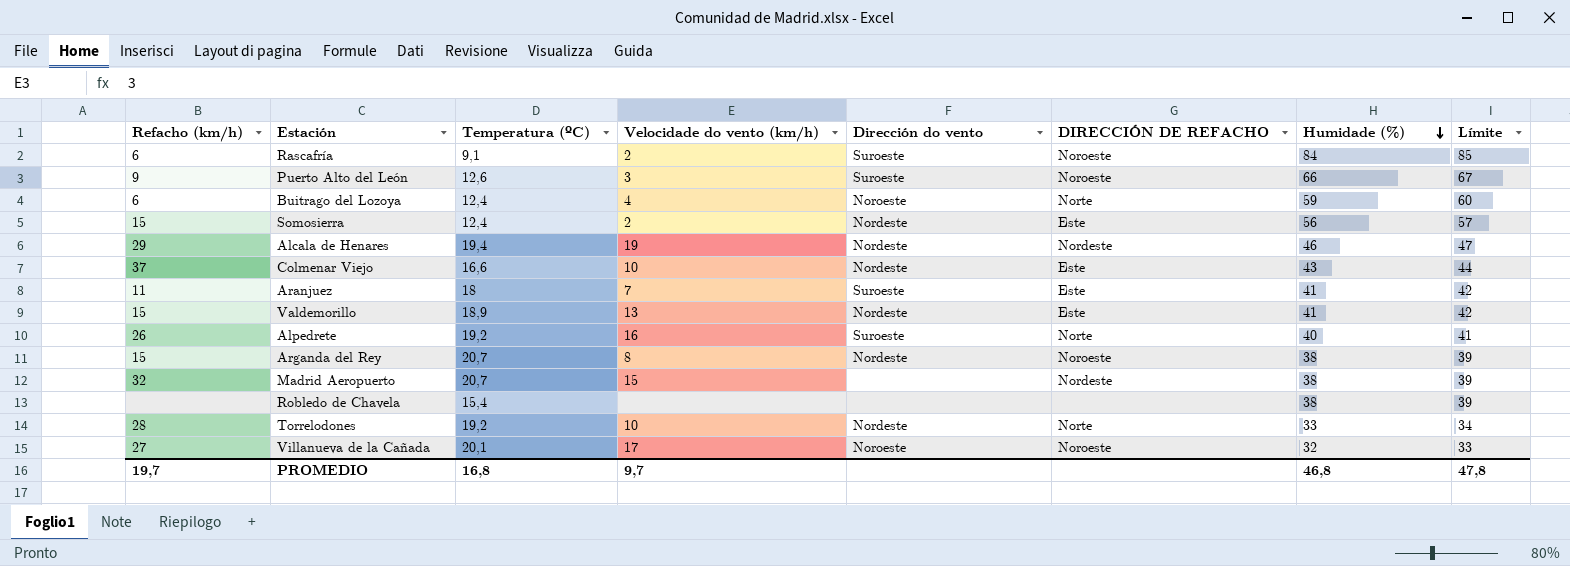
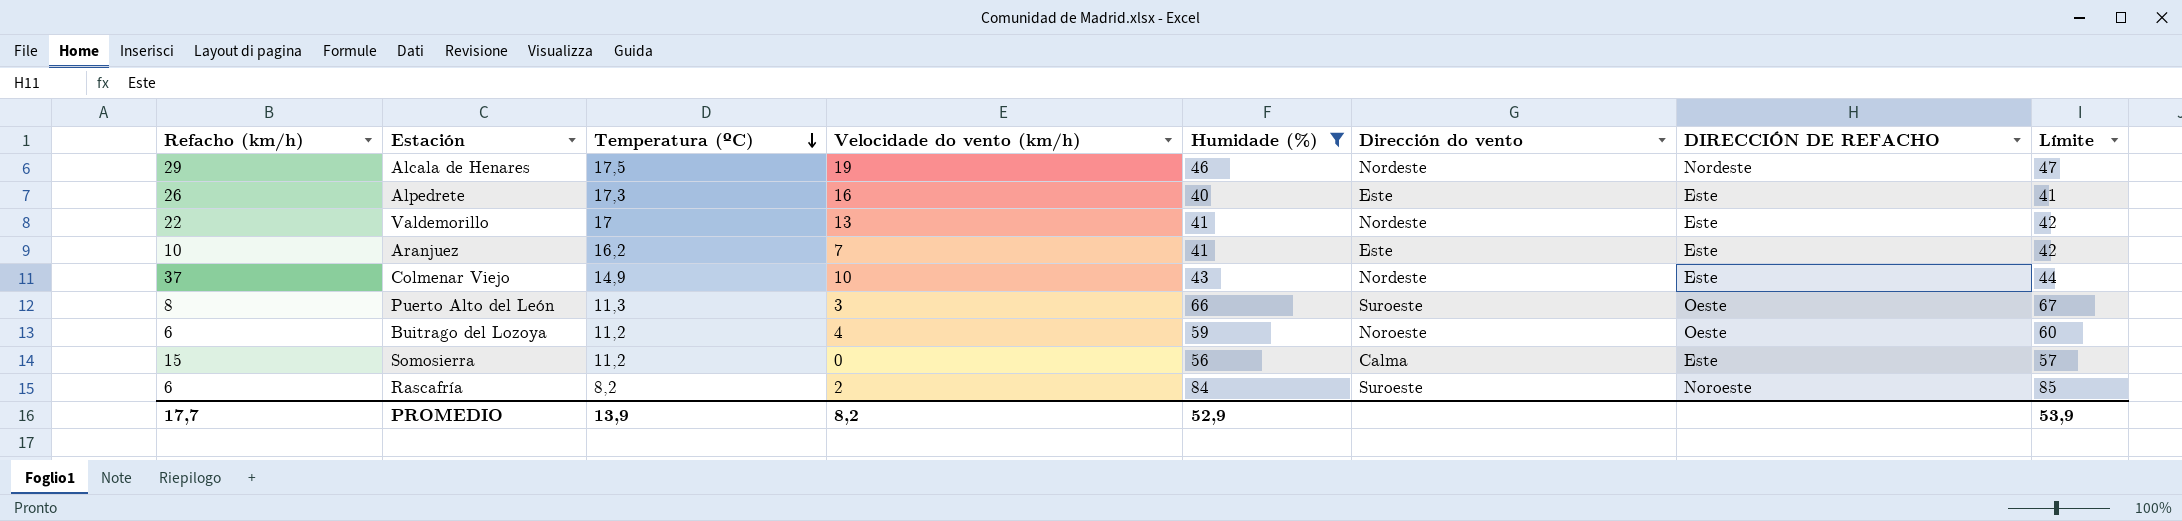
filter: none -> Humidade (%) >= 40
row order: Humidade (%) descending -> Temperatura (ºC) descending
column Humidade (%) | position: 7 -> 5
Alcala de Henares | Temperatura (ºC): 19,4 -> 17,5
Alpedrete | Temperatura (ºC): 19,2 -> 17,3
Alpedrete | Dirección do vento: Suroeste -> Este
Alpedrete | DIRECCIÓN DE REFACHO: Norte -> Este
Valdemorillo | Refacho (km/h): 15 -> 22
Valdemorillo | Temperatura (ºC): 18,9 -> 17
Aranjuez | Refacho (km/h): 11 -> 10
Aranjuez | Temperatura (ºC): 18 -> 16,2
Aranjuez | Dirección do vento: Suroeste -> Este
Colmenar Viejo | Temperatura (ºC): 16,6 -> 14,9
Puerto Alto del León | Refacho (km/h): 9 -> 8
Puerto Alto del León | Temperatura (ºC): 12,6 -> 11,3
Puerto Alto del León | DIRECCIÓN DE REFACHO: Noroeste -> Oeste
Buitrago del Lozoya | Temperatura (ºC): 12,4 -> 11,2
Buitrago del Lozoya | DIRECCIÓN DE REFACHO: Norte -> Oeste
Somosierra | Temperatura (ºC): 12,4 -> 11,2
Somosierra | Velocidade do vento (km/h): 2 -> 0
Somosierra | Dirección do vento: Nordeste -> Calma
Rascafría | Temperatura (ºC): 9,1 -> 8,2
PROMEDIO | Refacho (km/h): 19,7 -> 17,7
PROMEDIO | Temperatura (ºC): 16,8 -> 13,9
PROMEDIO | Velocidade do vento (km/h): 9,7 -> 8,2
PROMEDIO | Humidade (%): 46,8 -> 52,9
PROMEDIO | Límite: 47,8 -> 53,9

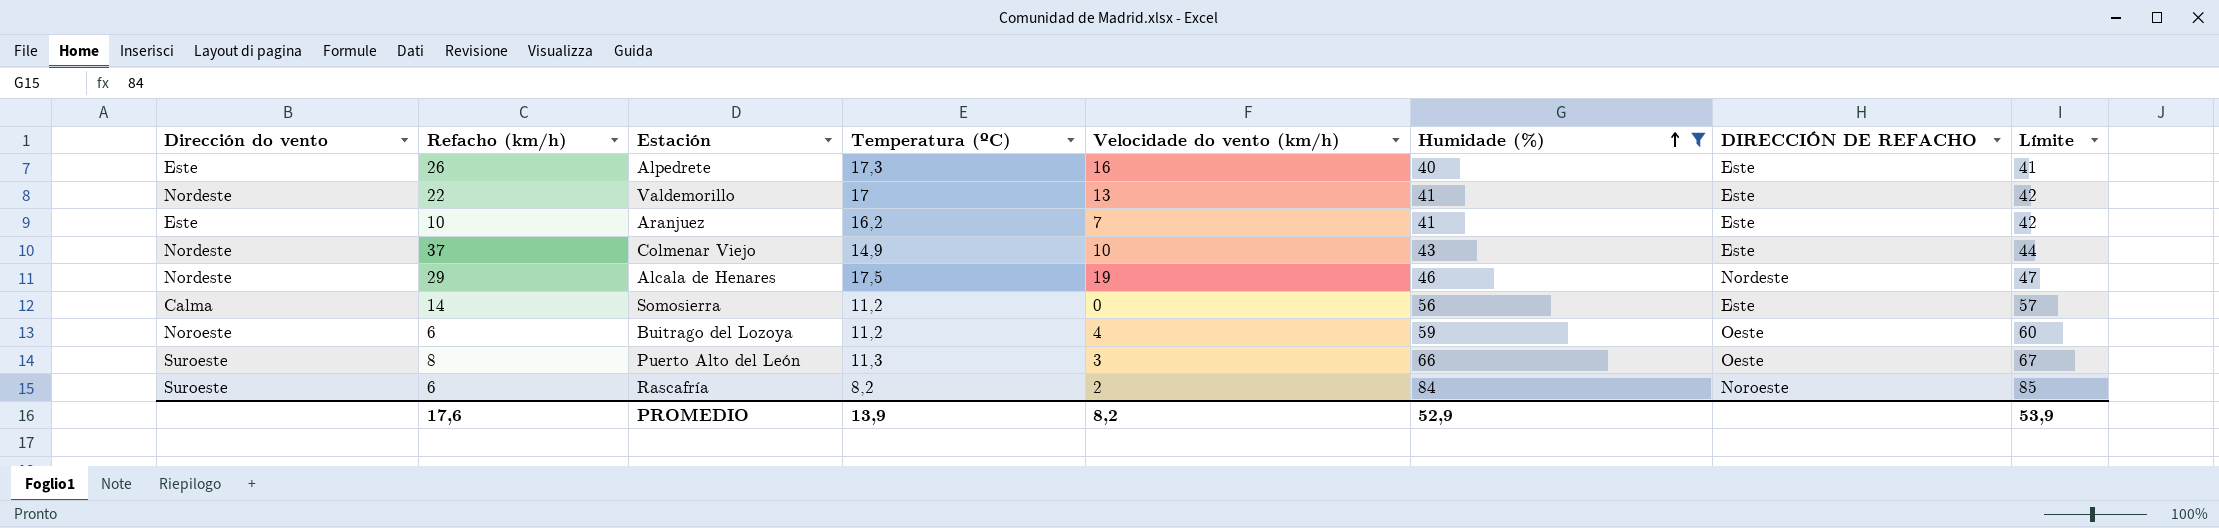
row order: Temperatura (ºC) descending -> Humidade (%) ascending
column Dirección do vento | position: 6 -> 1
Somosierra | Refacho (km/h): 15 -> 14
PROMEDIO | Refacho (km/h): 17,7 -> 17,6

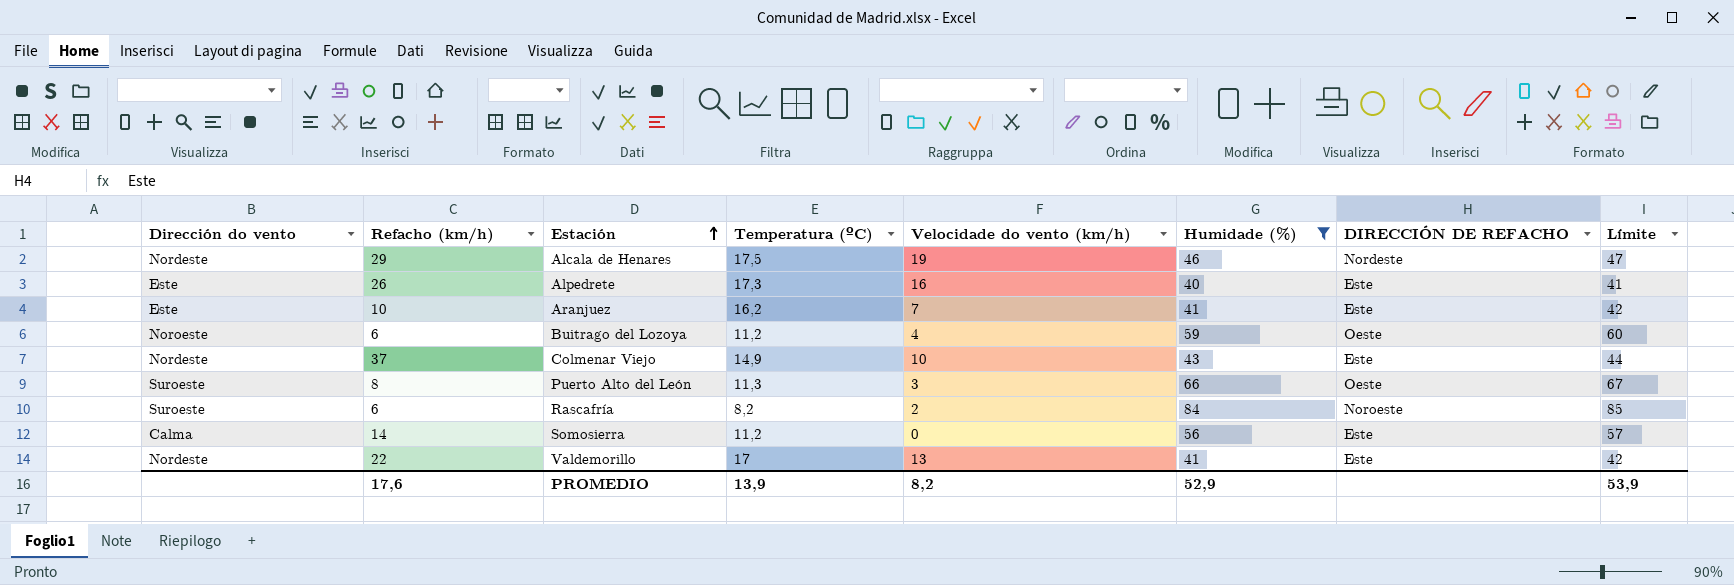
row order: Humidade (%) ascending -> Estación ascending

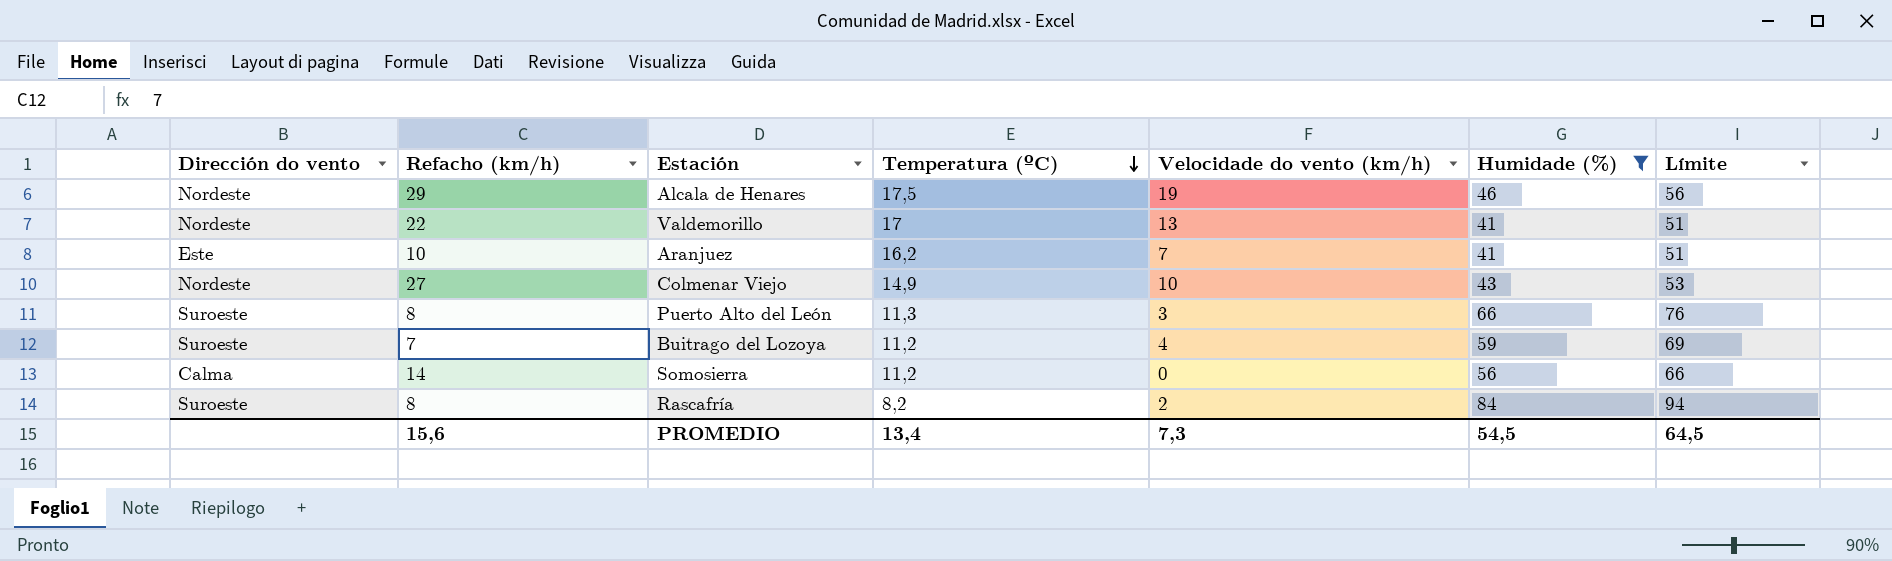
row order: Estación ascending -> Temperatura (ºC) descending
column DIRECCIÓN DE REFACHO | position: 7 -> none
column Límite | formula: [Humidade (%)] + 1 -> [Humidade (%)] + 10
row Alpedrete: Este | 26 | 17,3 | 16 | 40 | Este | 41 -> none
Colmenar Viejo | Refacho (km/h): 37 -> 27
Buitrago del Lozoya | Dirección do vento: Noroeste -> Suroeste
Buitrago del Lozoya | Refacho (km/h): 6 -> 7
Rascafría | Refacho (km/h): 6 -> 8
PROMEDIO | Refacho (km/h): 17,6 -> 15,6
PROMEDIO | Temperatura (ºC): 13,9 -> 13,4
PROMEDIO | Velocidade do vento (km/h): 8,2 -> 7,3
PROMEDIO | Humidade (%): 52,9 -> 54,5
PROMEDIO | Límite: 53,9 -> 64,5

